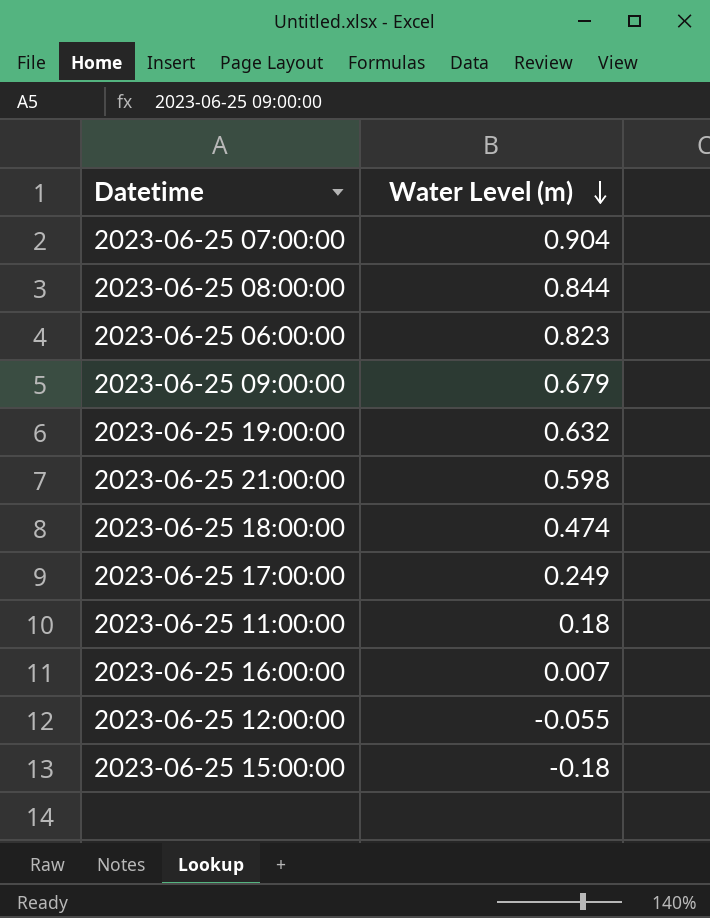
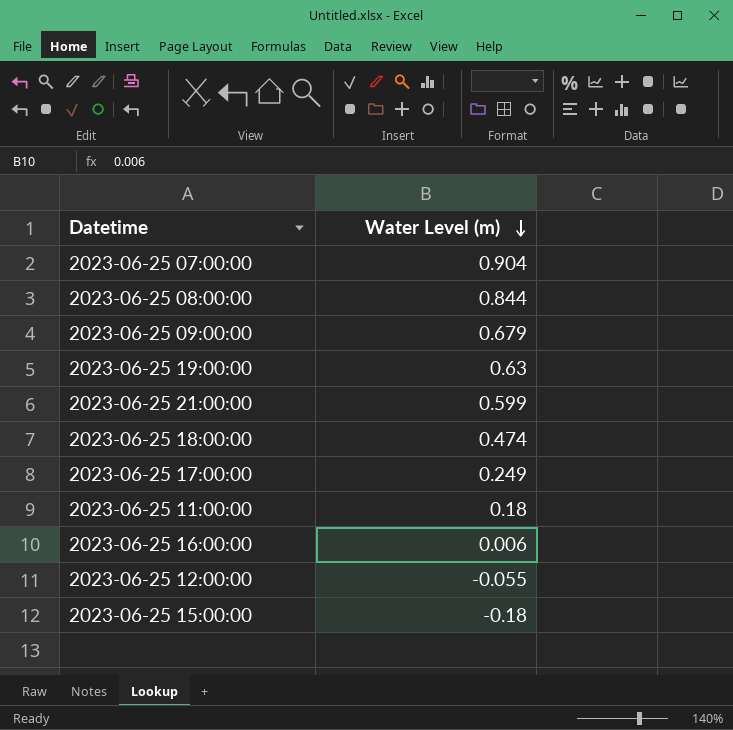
row 2023-06-25 06:00:00: 0.823 -> none
2023-06-25 19:00:00 | Water Level (m): 0.632 -> 0.63
2023-06-25 21:00:00 | Water Level (m): 0.598 -> 0.599
2023-06-25 16:00:00 | Water Level (m): 0.007 -> 0.006

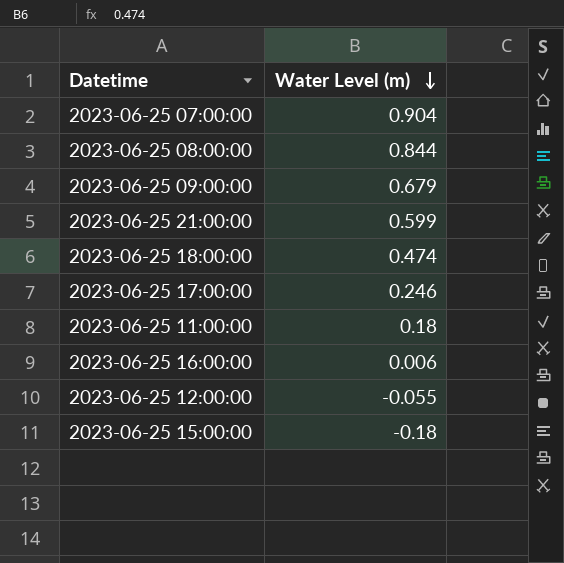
row 2023-06-25 19:00:00: 0.63 -> none
2023-06-25 17:00:00 | Water Level (m): 0.249 -> 0.246

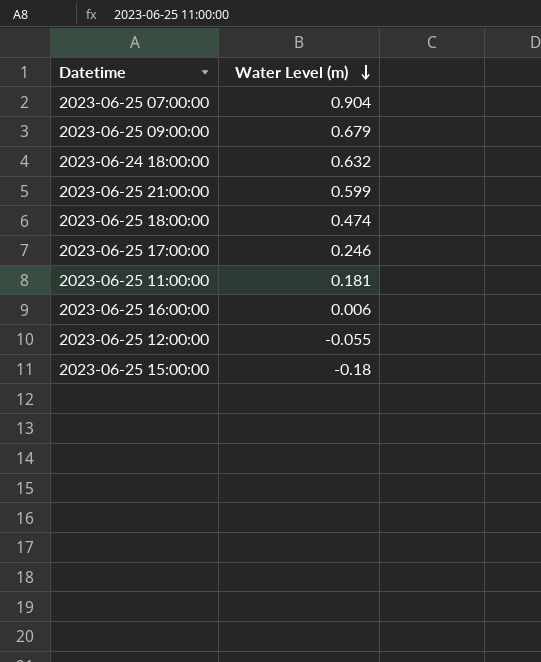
row 2023-06-25 08:00:00: 0.844 -> none
row 2023-06-24 18:00:00: none -> 0.632
2023-06-25 11:00:00 | Water Level (m): 0.18 -> 0.181

